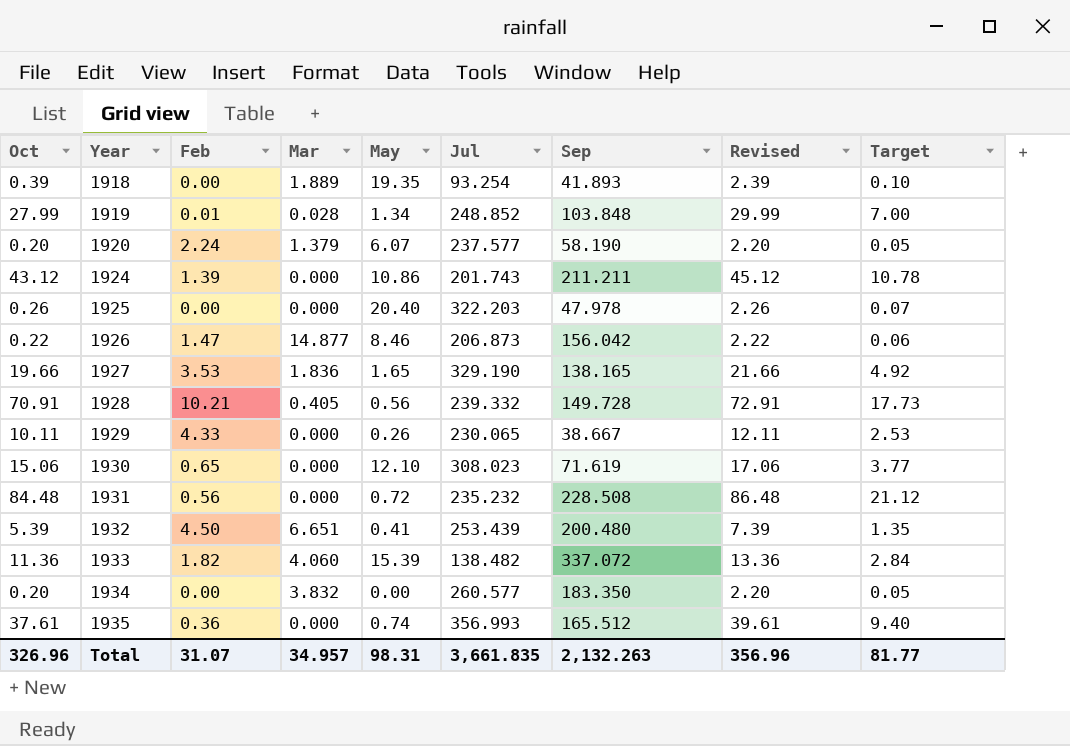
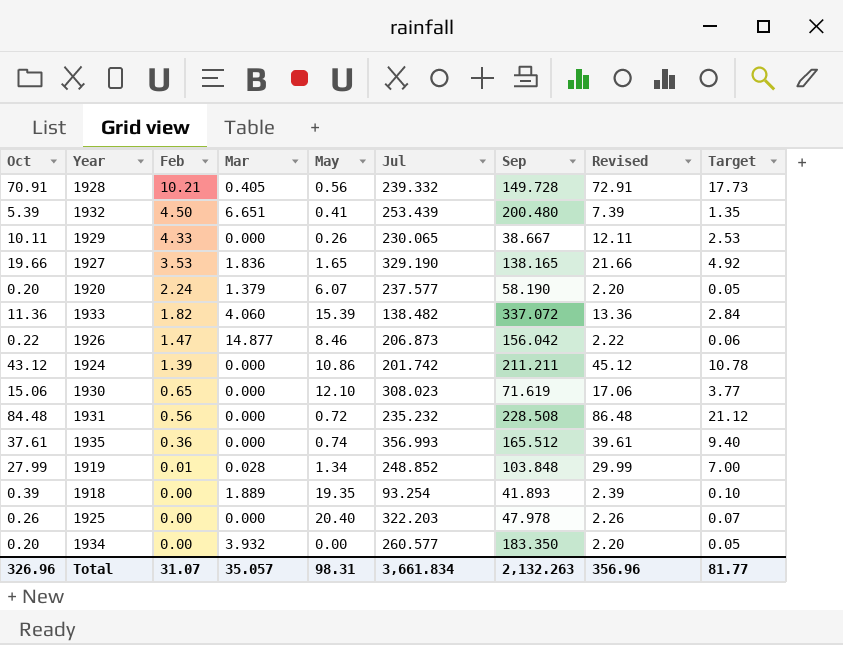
row order: Year ascending -> Feb descending
1924 | Jul: 201.743 -> 201.742
1934 | Mar: 3.832 -> 3.932
Total | Mar: 34.957 -> 35.057
Total | Jul: 3,661.835 -> 3,661.834

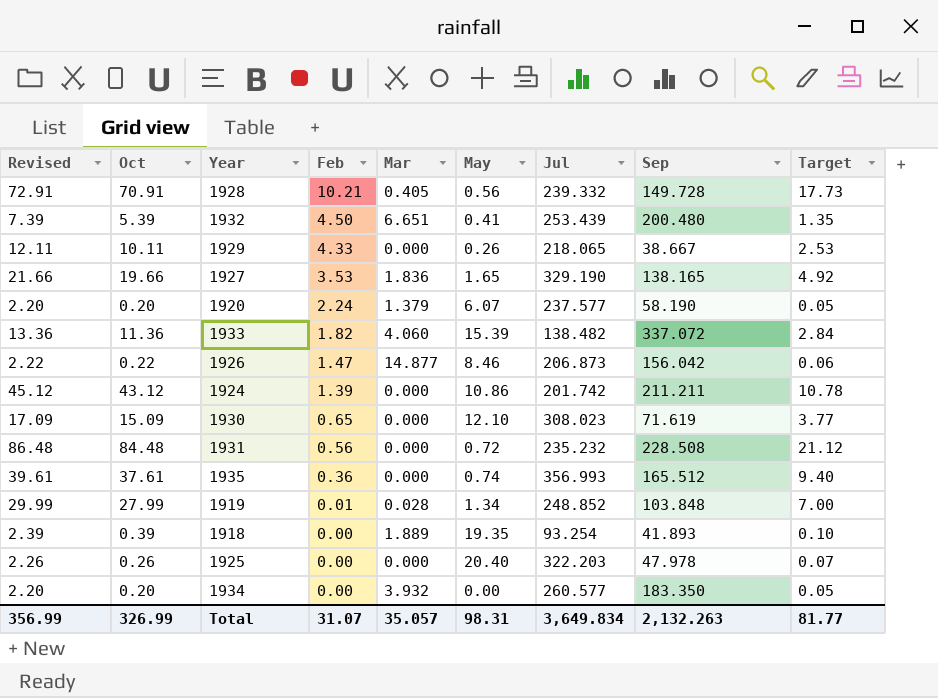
column Revised | position: 8 -> 1
1929 | Jul: 230.065 -> 218.065
1930 | Revised: 17.06 -> 17.09
1930 | Oct: 15.06 -> 15.09
Total | Revised: 356.96 -> 356.99
Total | Oct: 326.96 -> 326.99
Total | Jul: 3,661.834 -> 3,649.834

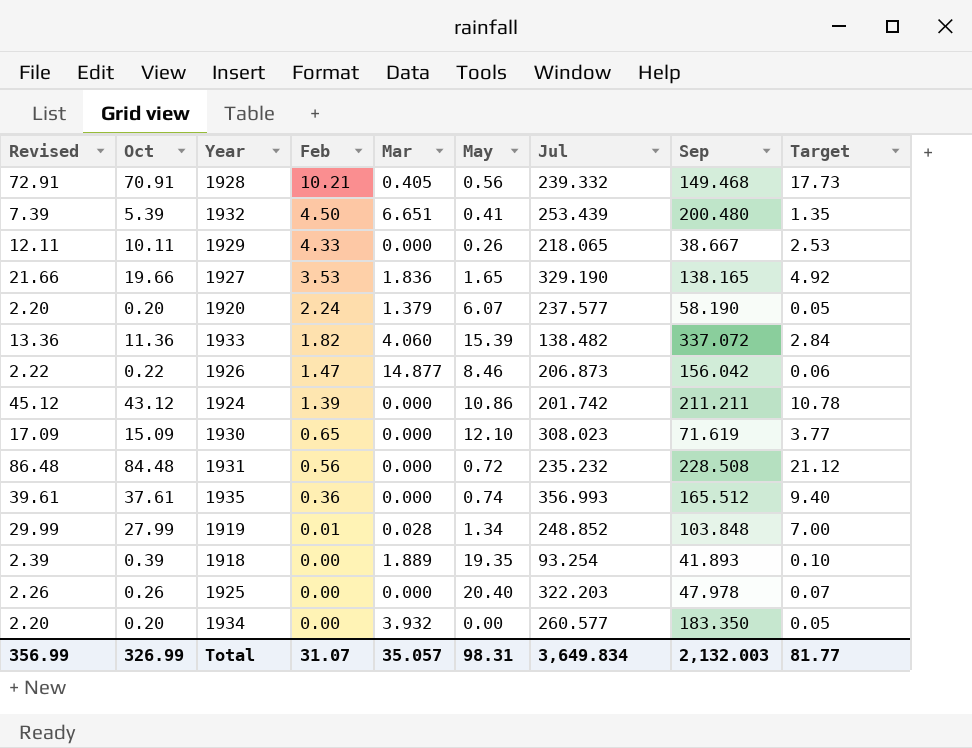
1928 | Sep: 149.728 -> 149.468
Total | Sep: 2,132.263 -> 2,132.003

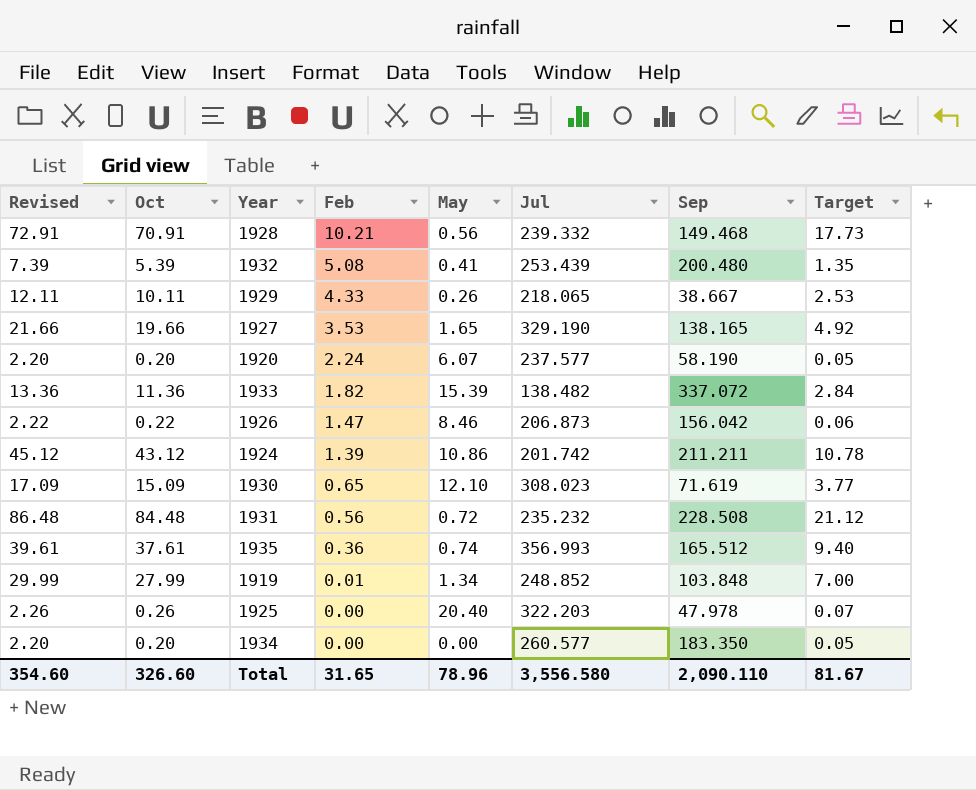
column Mar | position: 5 -> none
row 1918: 2.39 | 0.39 | 0.00 | 1.889 | 19.35 | 93.254 | 41.893 | 0.10 -> none
1932 | Feb: 4.50 -> 5.08
Total | Revised: 356.99 -> 354.60
Total | Oct: 326.99 -> 326.60
Total | Feb: 31.07 -> 31.65
Total | May: 98.31 -> 78.96
Total | Jul: 3,649.834 -> 3,556.580
Total | Sep: 2,132.003 -> 2,090.110
Total | Target: 81.77 -> 81.67

